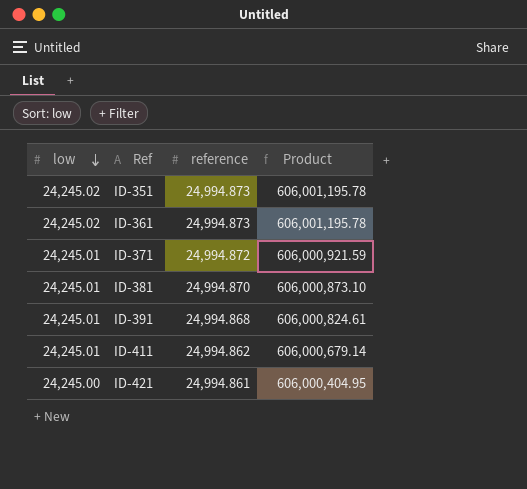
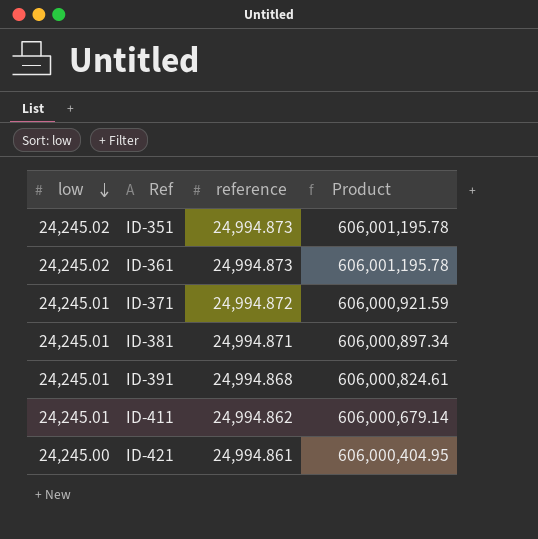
ID-381 | reference: 24,994.870 -> 24,994.871
ID-381 | Product: 606,000,873.10 -> 606,000,897.34

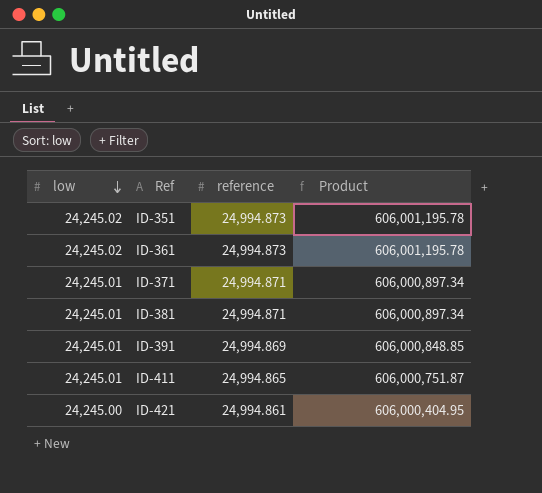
ID-371 | reference: 24,994.872 -> 24,994.871
ID-371 | Product: 606,000,921.59 -> 606,000,897.34
ID-391 | reference: 24,994.868 -> 24,994.869
ID-391 | Product: 606,000,824.61 -> 606,000,848.85
ID-411 | reference: 24,994.862 -> 24,994.865
ID-411 | Product: 606,000,679.14 -> 606,000,751.87

